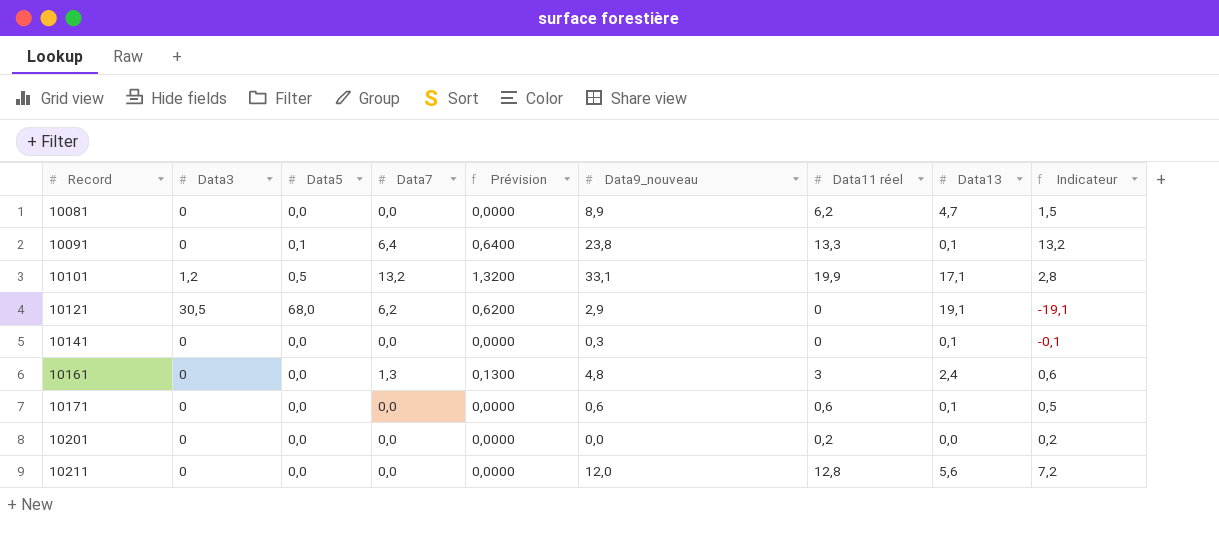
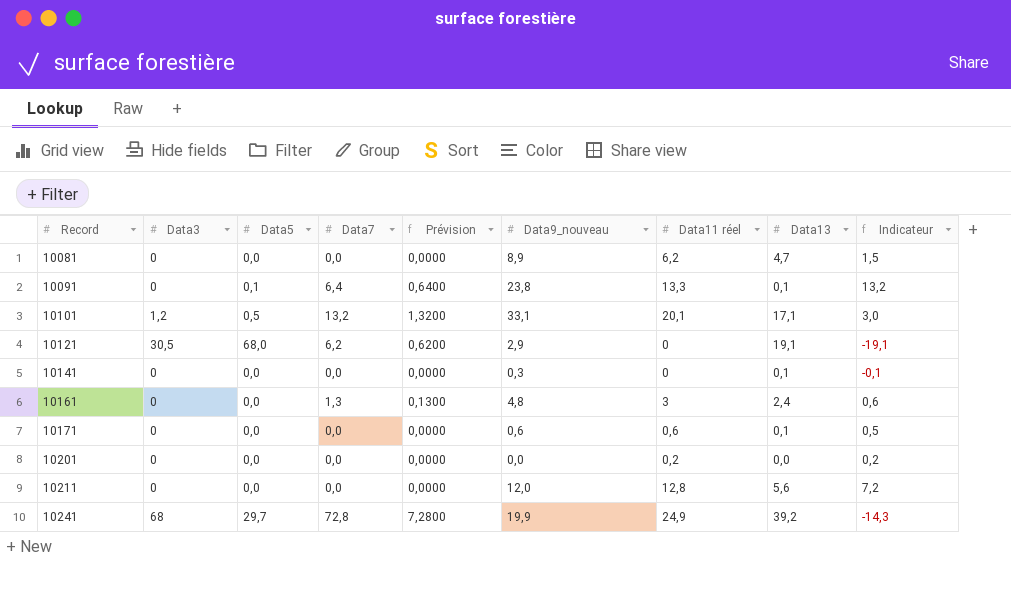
10101 | Data11 réel: 19,9 -> 20,1
10101 | Indicateur: 2,8 -> 3,0
row 10241: none -> 68 | 29,7 | 72,8 | 7,2800 | 19,9 | 24,9 | 39,2 | -14,3

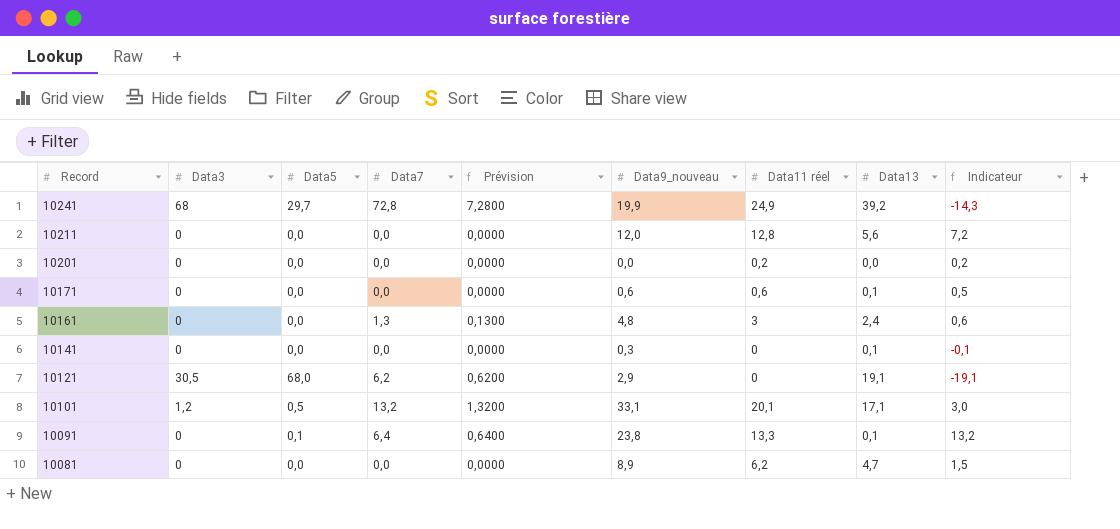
row order: Record ascending -> Record descending

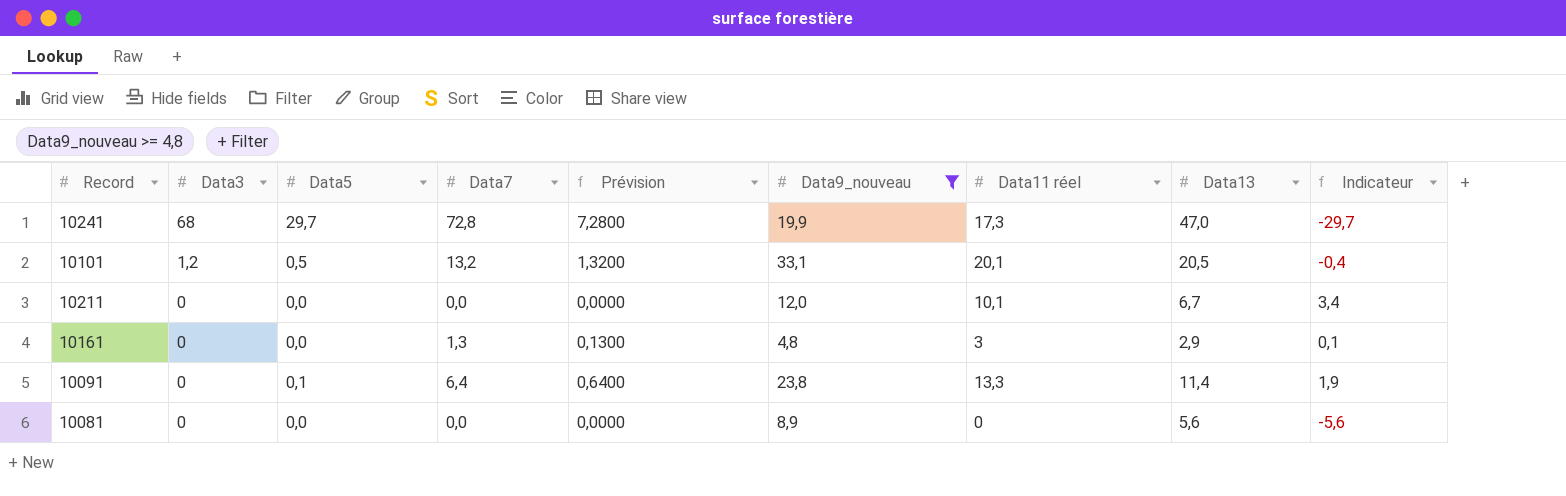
filter: none -> Data9_nouveau >= 4,8
row order: Record descending -> Data3 descending
10241 | Data11 réel: 24,9 -> 17,3
10241 | Data13: 39,2 -> 47,0
10241 | Indicateur: -14,3 -> -29,7
10101 | Data13: 17,1 -> 20,5
10101 | Indicateur: 3,0 -> -0,4
10211 | Data11 réel: 12,8 -> 10,1
10211 | Data13: 5,6 -> 6,7
10211 | Indicateur: 7,2 -> 3,4
10161 | Data13: 2,4 -> 2,9
10161 | Indicateur: 0,6 -> 0,1
10091 | Data13: 0,1 -> 11,4
10091 | Indicateur: 13,2 -> 1,9
10081 | Data11 réel: 6,2 -> 0
10081 | Data13: 4,7 -> 5,6
10081 | Indicateur: 1,5 -> -5,6

